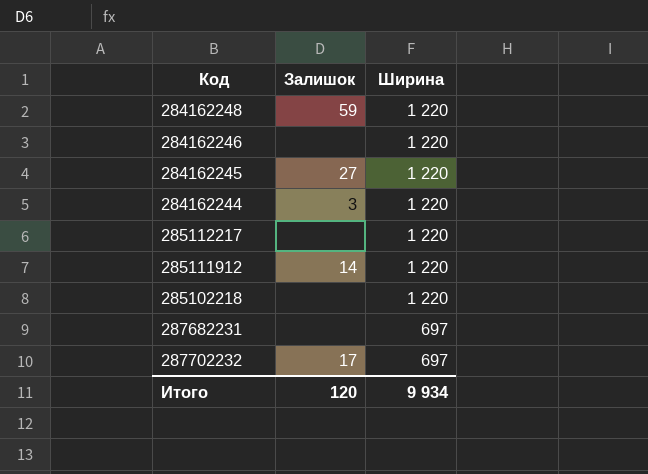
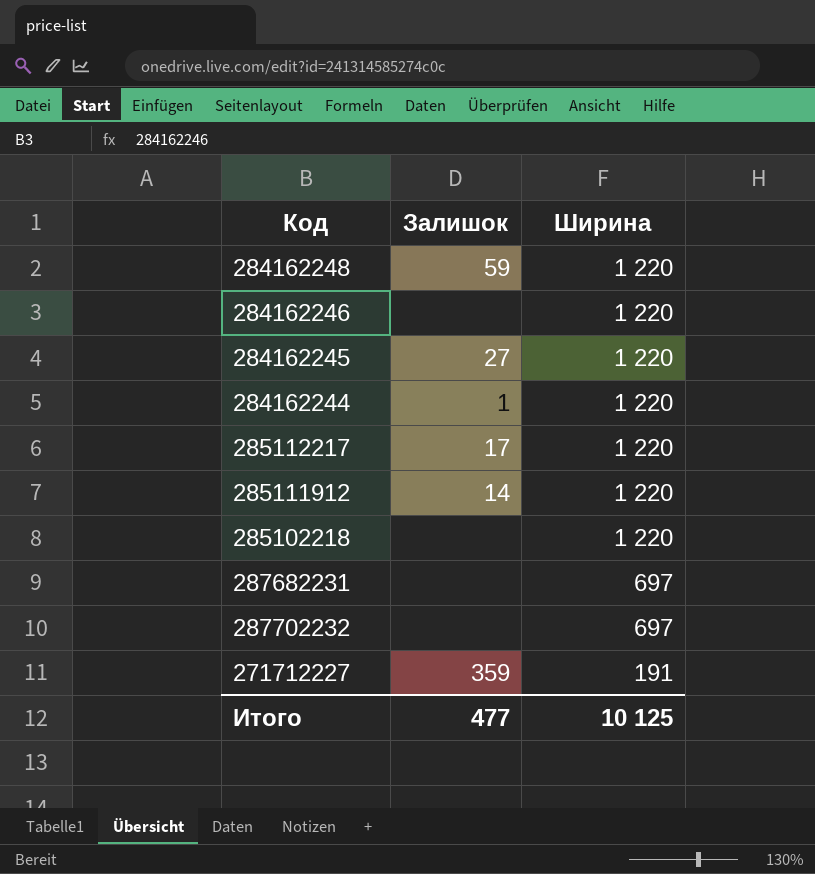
284162244 | Залишок: 3 -> 1
285112217 | Залишок: none -> 17
287702232 | Залишок: 17 -> none
row 271712227: none -> 359 | 191
Итого | Залишок: 120 -> 477
Итого | Ширина: 9 934 -> 10 125

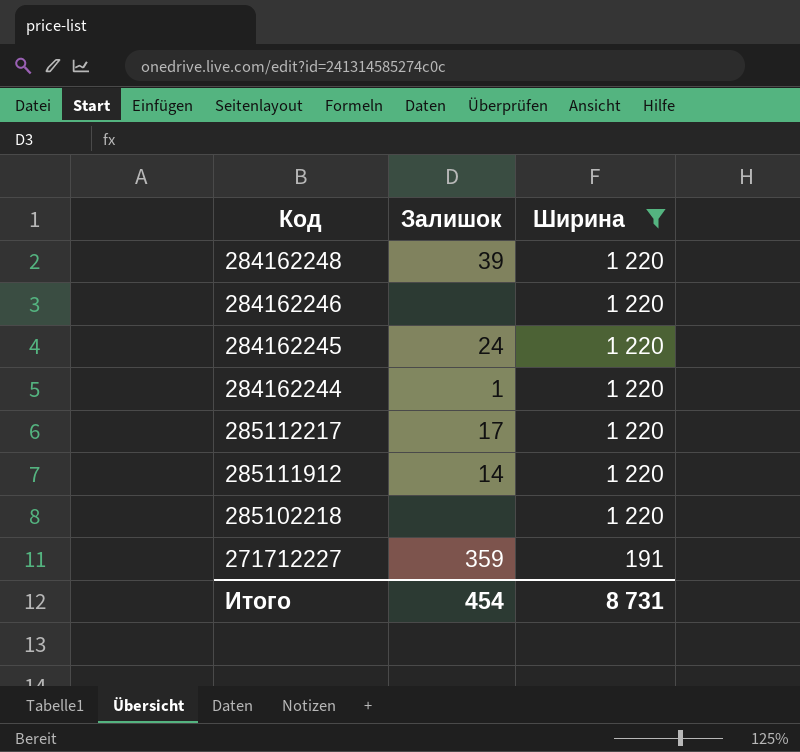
filter: none -> Ширина != 697
284162248 | Залишок: 59 -> 39
284162245 | Залишок: 27 -> 24
Итого | Залишок: 477 -> 454
Итого | Ширина: 10 125 -> 8 731

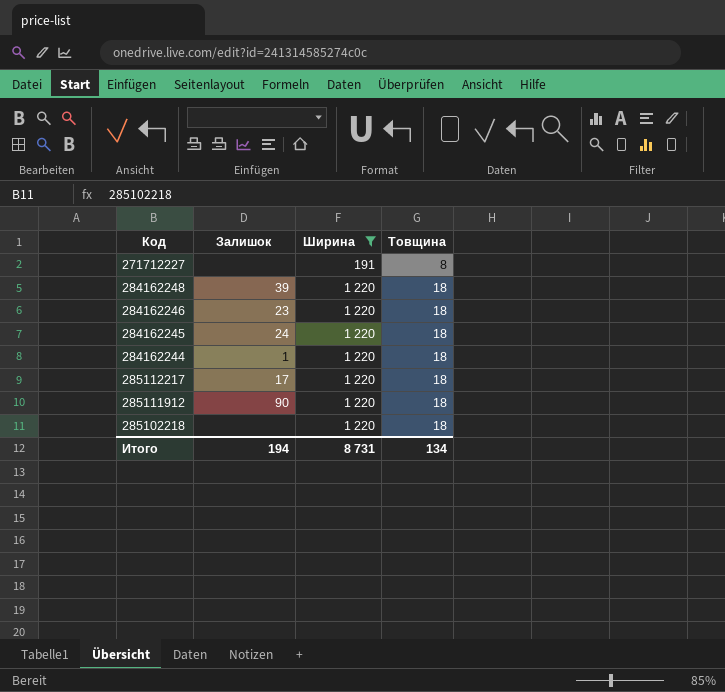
row order: Ширина descending -> Ширина ascending
column Товщина | position: none -> 4
271712227 | Залишок: 359 -> none
284162246 | Залишок: none -> 23
285111912 | Залишок: 14 -> 90
Итого | Залишок: 454 -> 194

